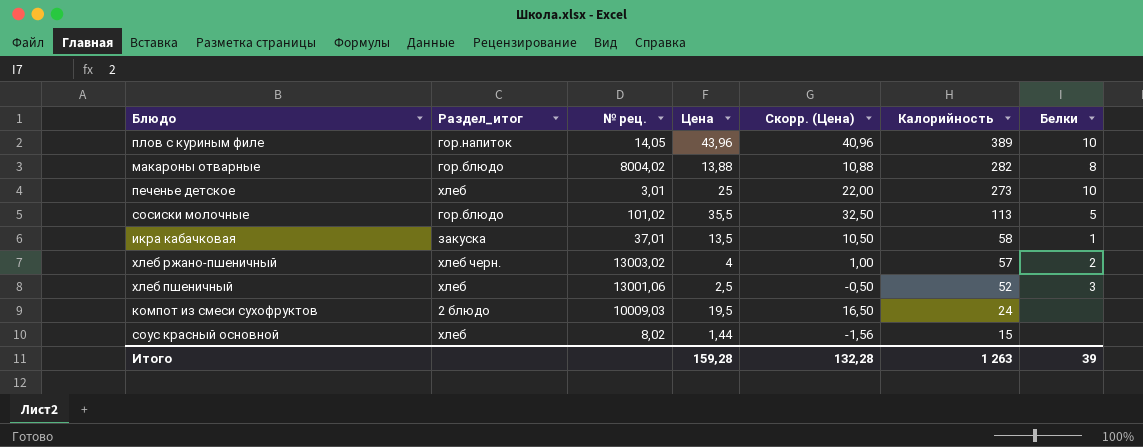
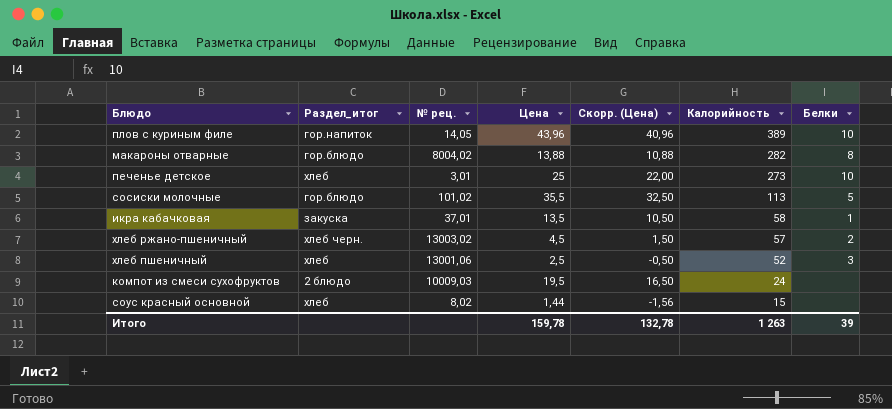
хлеб ржано-пшеничный | Цена: 4 -> 4,5
хлеб ржано-пшеничный | Скорр. (Цена): 1,00 -> 1,50
Итого | Цена: 159,28 -> 159,78
Итого | Скорр. (Цена): 132,28 -> 132,78

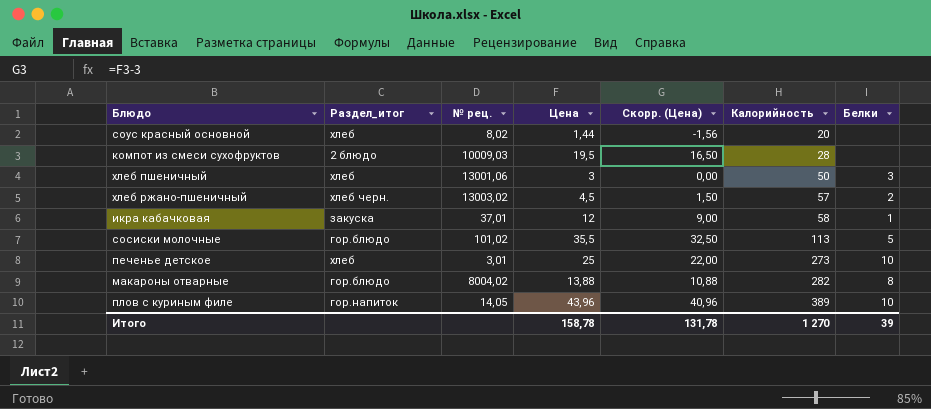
row order: Калорийность descending -> Калорийность ascending
соус красный основной | Калорийность: 15 -> 20
компот из смеси сухофруктов | Калорийность: 24 -> 28
хлеб пшеничный | Цена: 2,5 -> 3
хлеб пшеничный | Скорр. (Цена): -0,50 -> 0,00
хлеб пшеничный | Калорийность: 52 -> 50
икра кабачковая | Цена: 13,5 -> 12
икра кабачковая | Скорр. (Цена): 10,50 -> 9,00
Итого | Цена: 159,78 -> 158,78
Итого | Скорр. (Цена): 132,78 -> 131,78
Итого | Калорийность: 1 263 -> 1 270

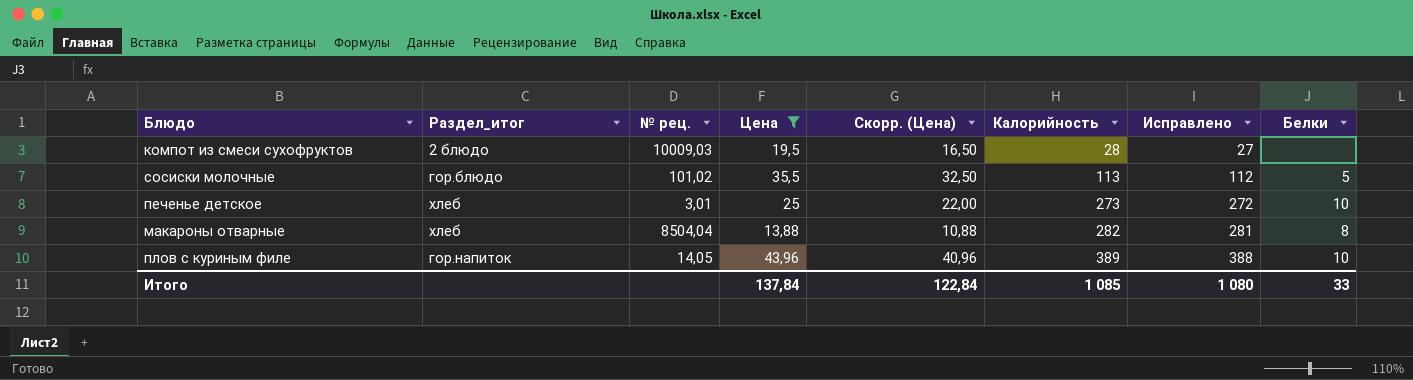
filter: none -> Цена >= 13,88
column Исправлено | formula: none -> [Калорийность] - 1
макароны отварные | Раздел_итог: гор.блюдо -> хлеб
макароны отварные | № рец.: 8004,02 -> 8504,04
Итого | Цена: 158,78 -> 137,84
Итого | Скорр. (Цена): 131,78 -> 122,84
Итого | Калорийность: 1 270 -> 1 085
Итого | Белки: 39 -> 33

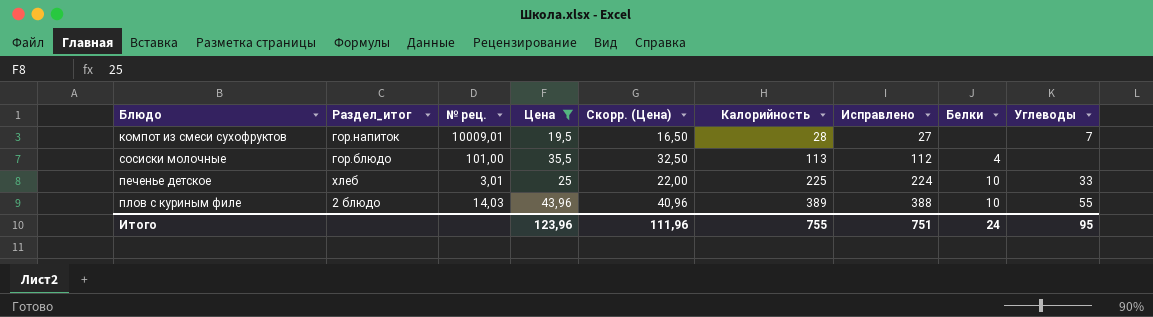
column Углеводы | position: none -> 9
row макароны отварные: хлеб | 8504,04 | 13,88 | 10,88 | 282 | 281 | 8 -> none
компот из смеси сухофруктов | Раздел_итог: 2 блюдо -> гор.напиток
компот из смеси сухофруктов | № рец.: 10009,03 -> 10009,01
сосиски молочные | № рец.: 101,02 -> 101,00
сосиски молочные | Белки: 5 -> 4
печенье детское | Калорийность: 273 -> 225
печенье детское | Исправлено: 272 -> 224
плов с куриным филе | Раздел_итог: гор.напиток -> 2 блюдо
плов с куриным филе | № рец.: 14,05 -> 14,03
Итого | Цена: 137,84 -> 123,96
Итого | Скорр. (Цена): 122,84 -> 111,96
Итого | Калорийность: 1 085 -> 755
Итого | Исправлено: 1 080 -> 751
Итого | Белки: 33 -> 24

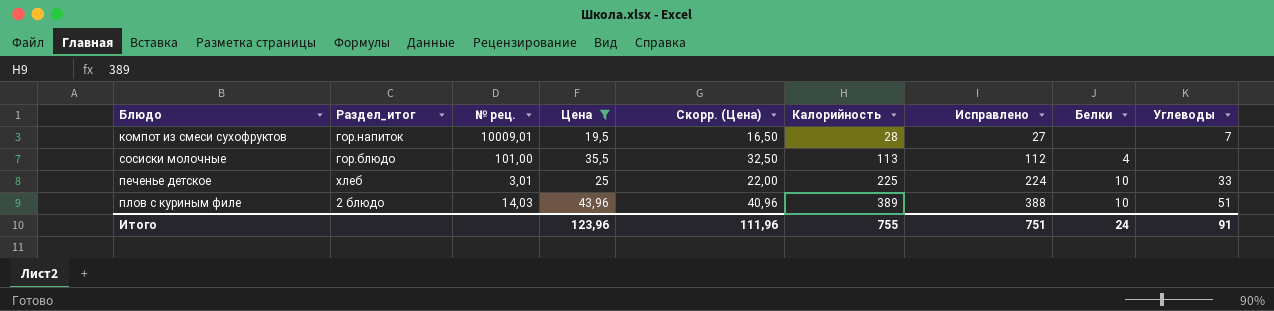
плов с куриным филе | Углеводы: 55 -> 51
Итого | Углеводы: 95 -> 91

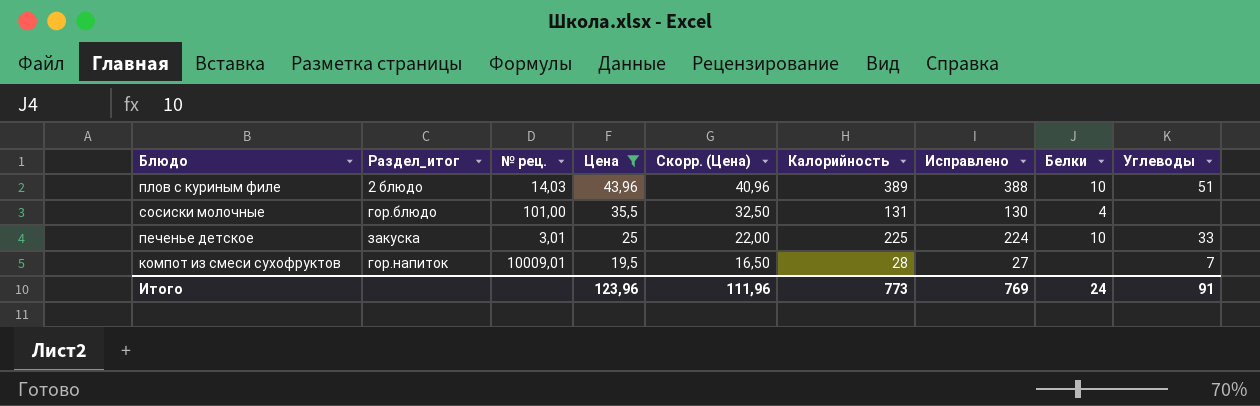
row order: Калорийность ascending -> Цена descending
сосиски молочные | Калорийность: 113 -> 131
сосиски молочные | Исправлено: 112 -> 130
печенье детское | Раздел_итог: хлеб -> закуска
Итого | Калорийность: 755 -> 773
Итого | Исправлено: 751 -> 769

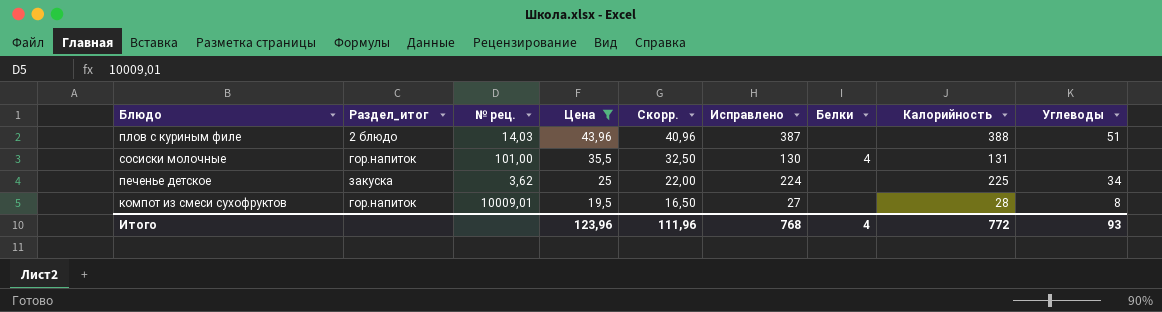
column name: Скорр. (Цена) -> Скорр.
column Калорийность | position: 6 -> 8
плов с куриным филе | Исправлено: 388 -> 387
плов с куриным филе | Белки: 10 -> none
плов с куриным филе | Калорийность: 389 -> 388
сосиски молочные | Раздел_итог: гор.блюдо -> гор.напиток
печенье детское | № рец.: 3,01 -> 3,62
печенье детское | Белки: 10 -> none
печенье детское | Углеводы: 33 -> 34
компот из смеси сухофруктов | Углеводы: 7 -> 8
Итого | Исправлено: 769 -> 768
Итого | Белки: 24 -> 4
Итого | Калорийность: 773 -> 772
Итого | Углеводы: 91 -> 93

